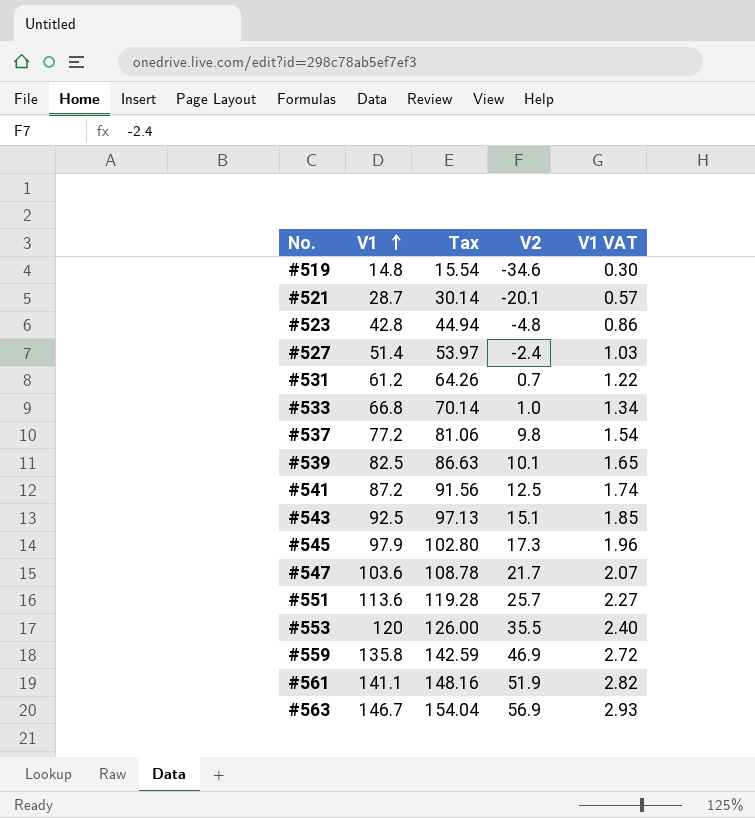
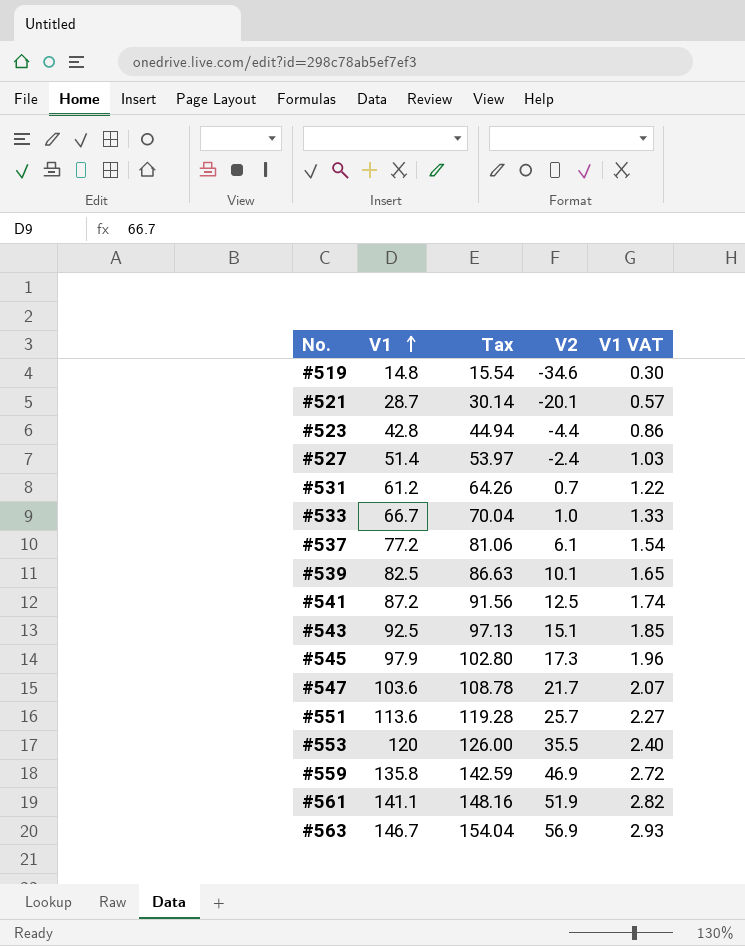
#523 | V2: -4.8 -> -4.4
#533 | V1: 66.8 -> 66.7
#533 | Tax: 70.14 -> 70.04
#533 | V1 VAT: 1.34 -> 1.33
#537 | V2: 9.8 -> 6.1

